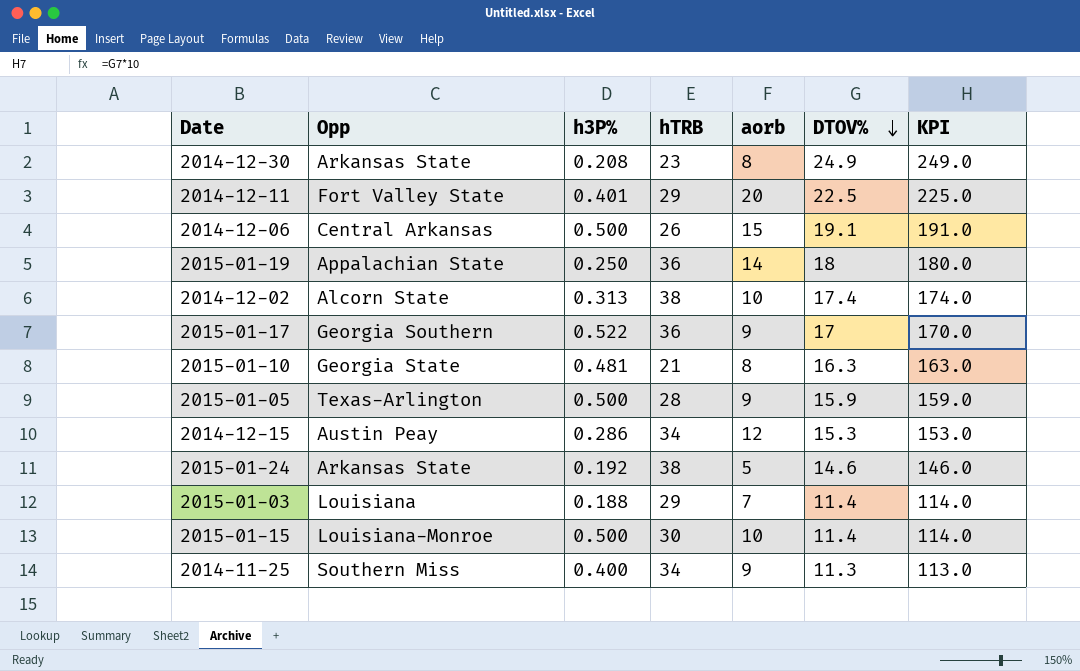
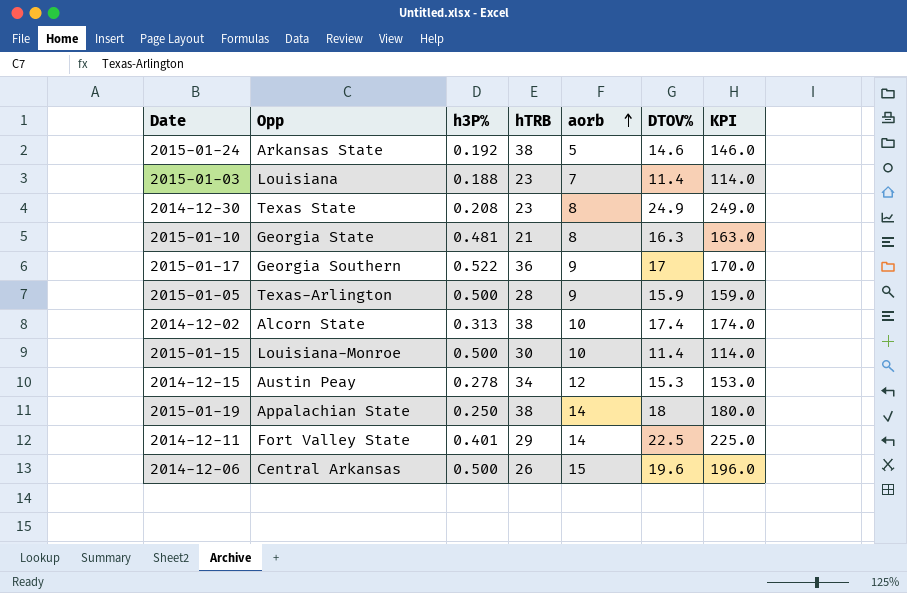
row order: DTOV% descending -> aorb ascending
row 2014-11-25: Southern Miss | 0.400 | 34 | 9 | 11.3 | 113.0 -> none
2015-01-03 | hTRB: 29 -> 23
2014-12-30 | Opp: Arkansas State -> Texas State
2014-12-15 | h3P%: 0.286 -> 0.278
2015-01-19 | hTRB: 36 -> 38
2014-12-11 | aorb: 20 -> 14
2014-12-06 | DTOV%: 19.1 -> 19.6
2014-12-06 | KPI: 191.0 -> 196.0

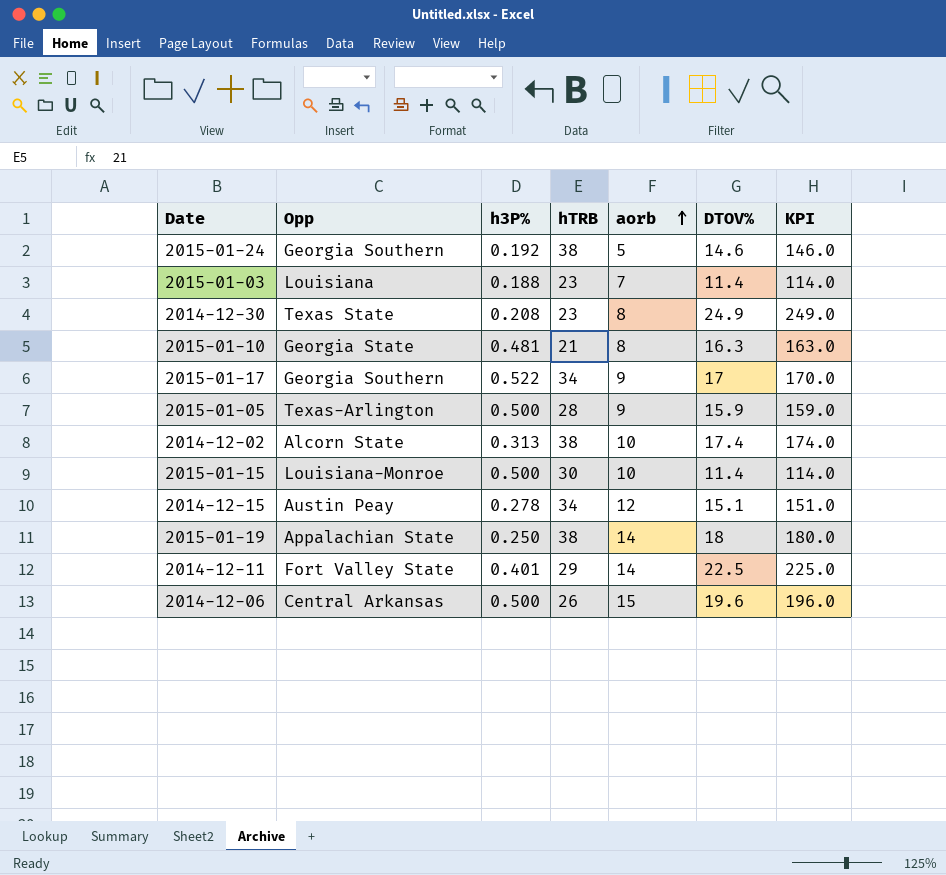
2015-01-24 | Opp: Arkansas State -> Georgia Southern
2015-01-17 | hTRB: 36 -> 34
2014-12-15 | DTOV%: 15.3 -> 15.1
2014-12-15 | KPI: 153.0 -> 151.0

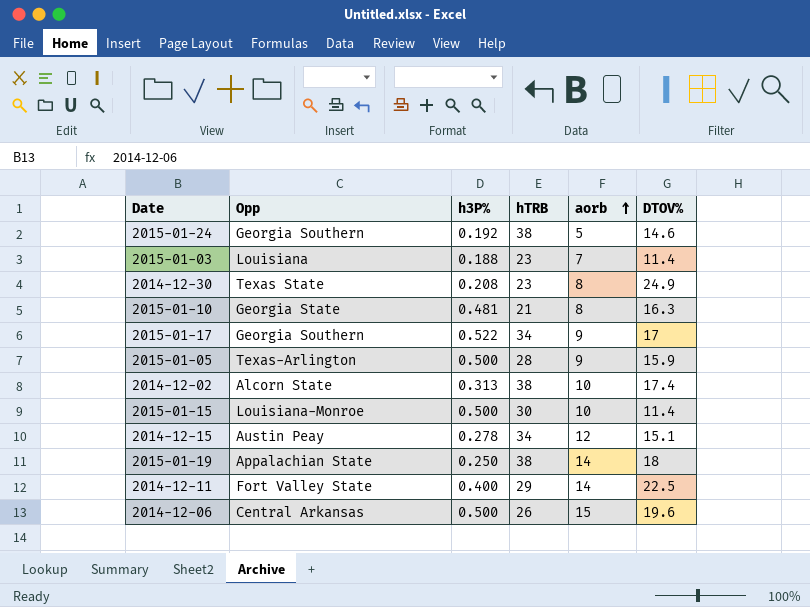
column KPI | formula: [DTOV%] * 10 -> none
2014-12-11 | h3P%: 0.401 -> 0.400

